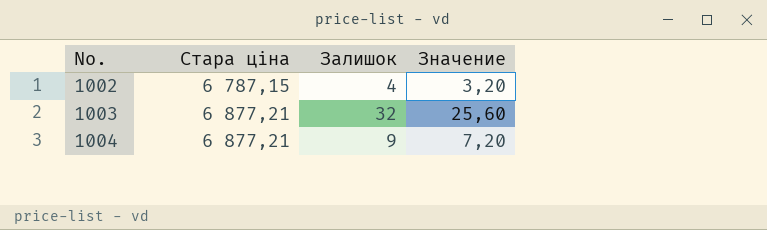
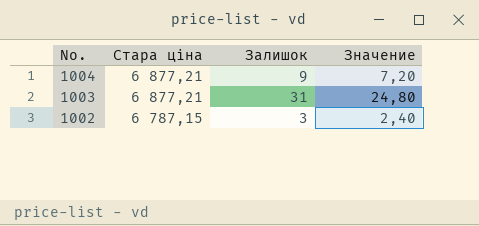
row order: No. ascending -> No. descending
1003 | Залишок: 32 -> 31
1003 | Значение: 25,60 -> 24,80
1002 | Залишок: 4 -> 3
1002 | Значение: 3,20 -> 2,40

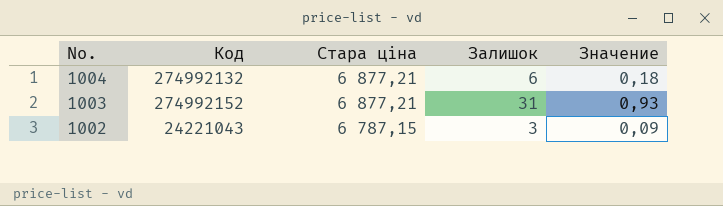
column Код | position: none -> 2
column Значение | formula: [Залишок] * 0,8 -> [Залишок] * 0,03
1004 | Залишок: 9 -> 6

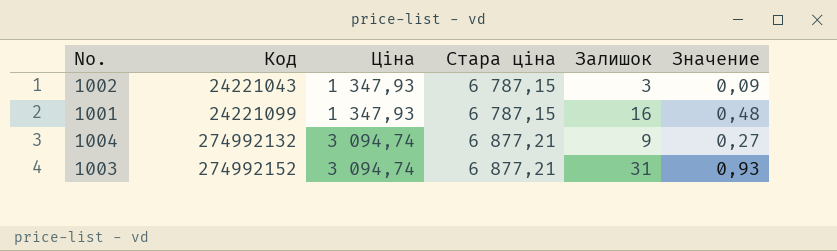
row order: No. descending -> Код ascending
column Ціна | position: none -> 3
row 1001: none -> 24221099 | 1 347,93 | 6 787,15 | 16 | 0,48
1004 | Залишок: 6 -> 9
1004 | Значение: 0,18 -> 0,27

